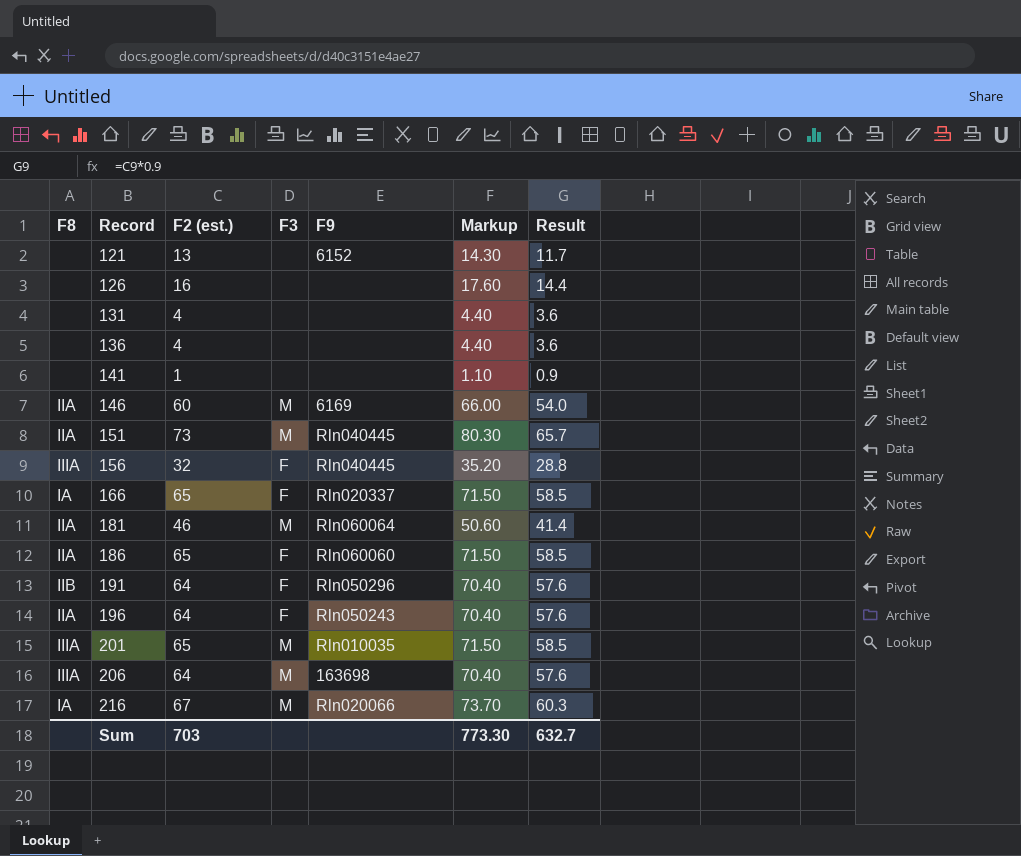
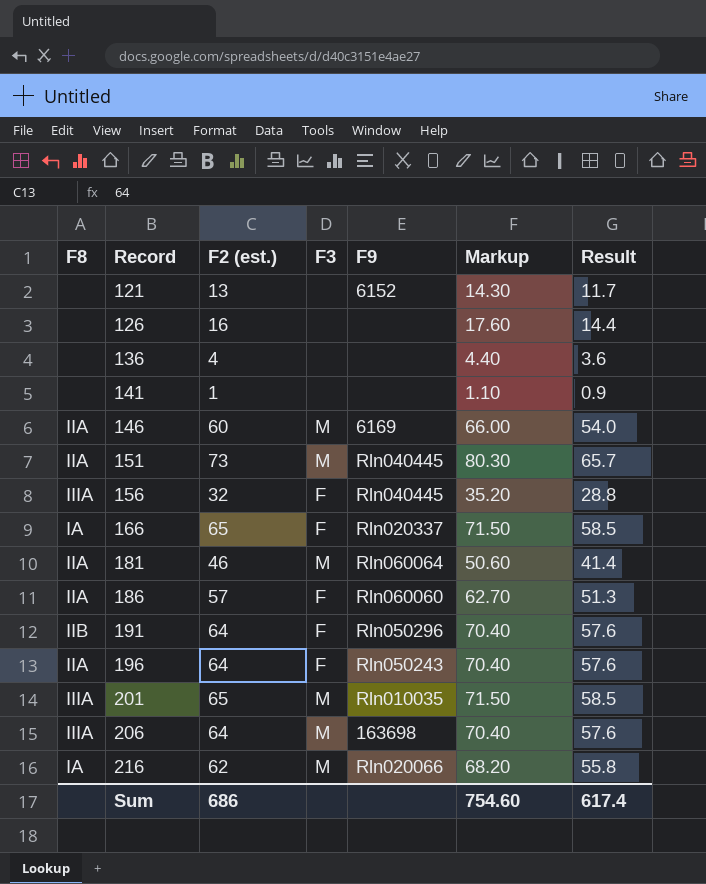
row 131: none | 4 | none | none | 4.40 | 3.6 -> none
186 | F2 (est.): 65 -> 57
186 | Markup: 71.50 -> 62.70
186 | Result: 58.5 -> 51.3
216 | F2 (est.): 67 -> 62
216 | Markup: 73.70 -> 68.20
216 | Result: 60.3 -> 55.8
Sum | F2 (est.): 703 -> 686
Sum | Markup: 773.30 -> 754.60
Sum | Result: 632.7 -> 617.4

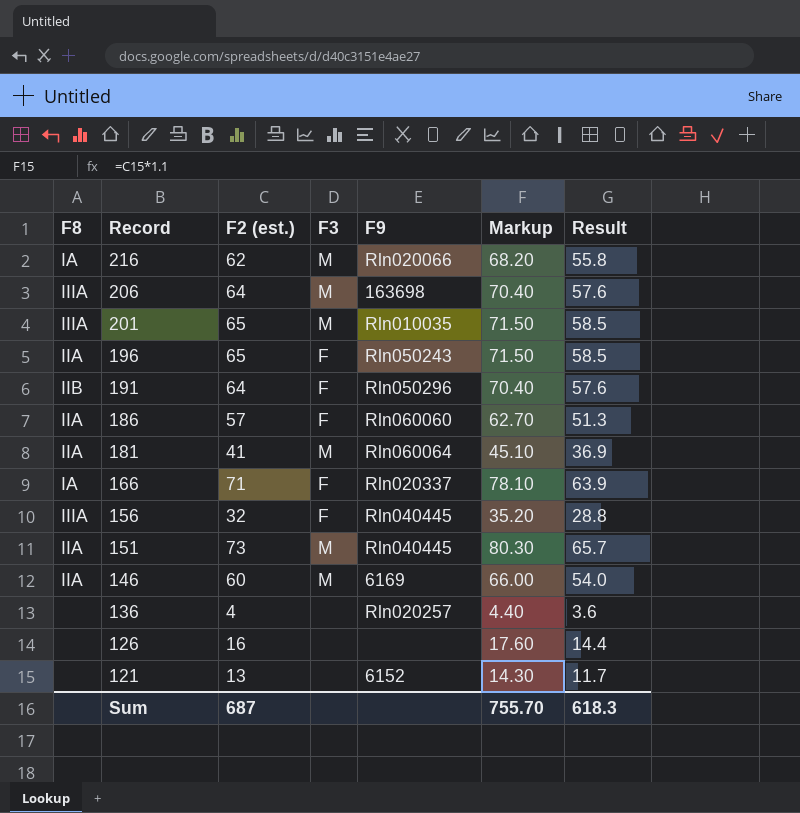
row order: Record ascending -> Record descending
row 141: none | 1 | none | none | 1.10 | 0.9 -> none
196 | F2 (est.): 64 -> 65
196 | Markup: 70.40 -> 71.50
196 | Result: 57.6 -> 58.5
181 | F2 (est.): 46 -> 41
181 | Markup: 50.60 -> 45.10
181 | Result: 41.4 -> 36.9
166 | F2 (est.): 65 -> 71
166 | Markup: 71.50 -> 78.10
166 | Result: 58.5 -> 63.9
136 | F9: none -> Rln020257
Sum | F2 (est.): 686 -> 687
Sum | Markup: 754.60 -> 755.70
Sum | Result: 617.4 -> 618.3

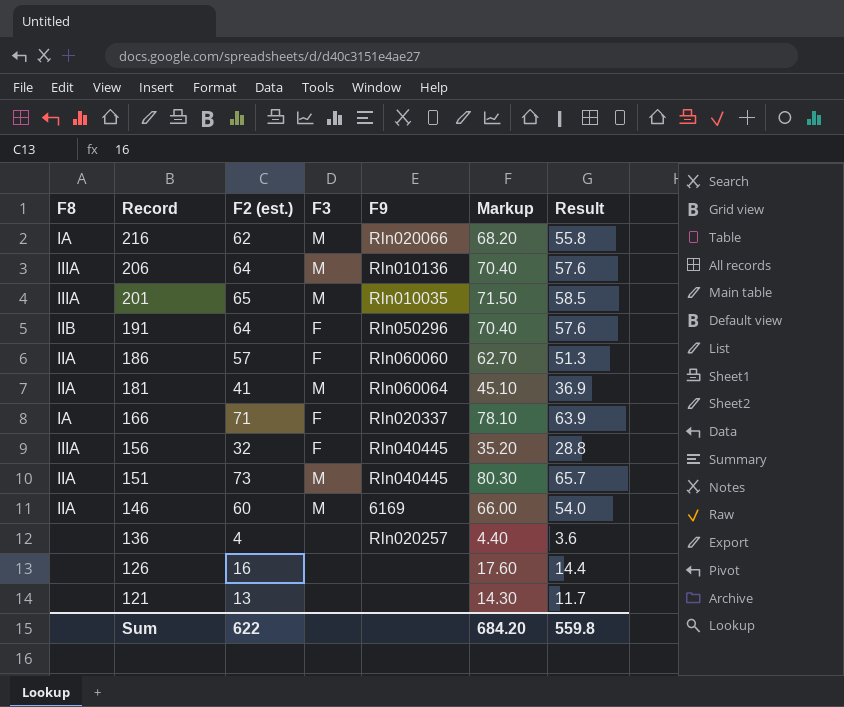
row 196: IIA | 65 | F | Rln050243 | 71.50 | 58.5 -> none
206 | F9: 163698 -> Rln010136
121 | F9: 6152 -> none
Sum | F2 (est.): 687 -> 622
Sum | Markup: 755.70 -> 684.20
Sum | Result: 618.3 -> 559.8

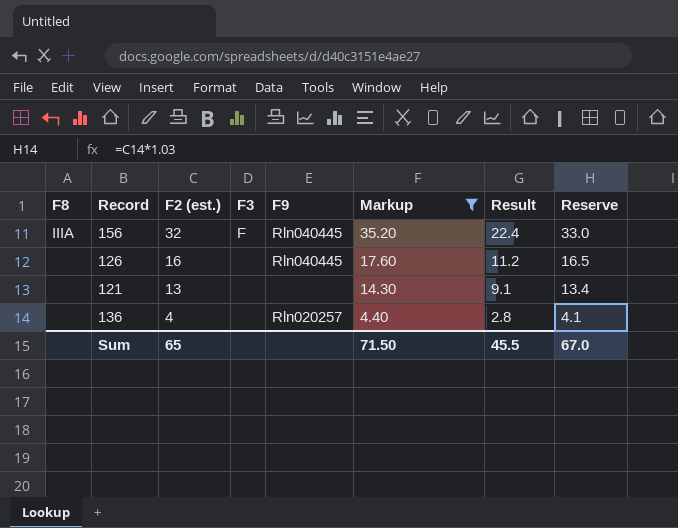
filter: none -> Markup <= 35.20
row order: Record descending -> F2 (est.) descending
column Result | formula: [F2 (est.)] * 0.9 -> [F2 (est.)] * 0.7
column Reserve | formula: none -> [F2 (est.)] * 1.03
126 | F9: none -> Rln040445
Sum | F2 (est.): 622 -> 65
Sum | Markup: 684.20 -> 71.50
Sum | Result: 559.8 -> 45.5

